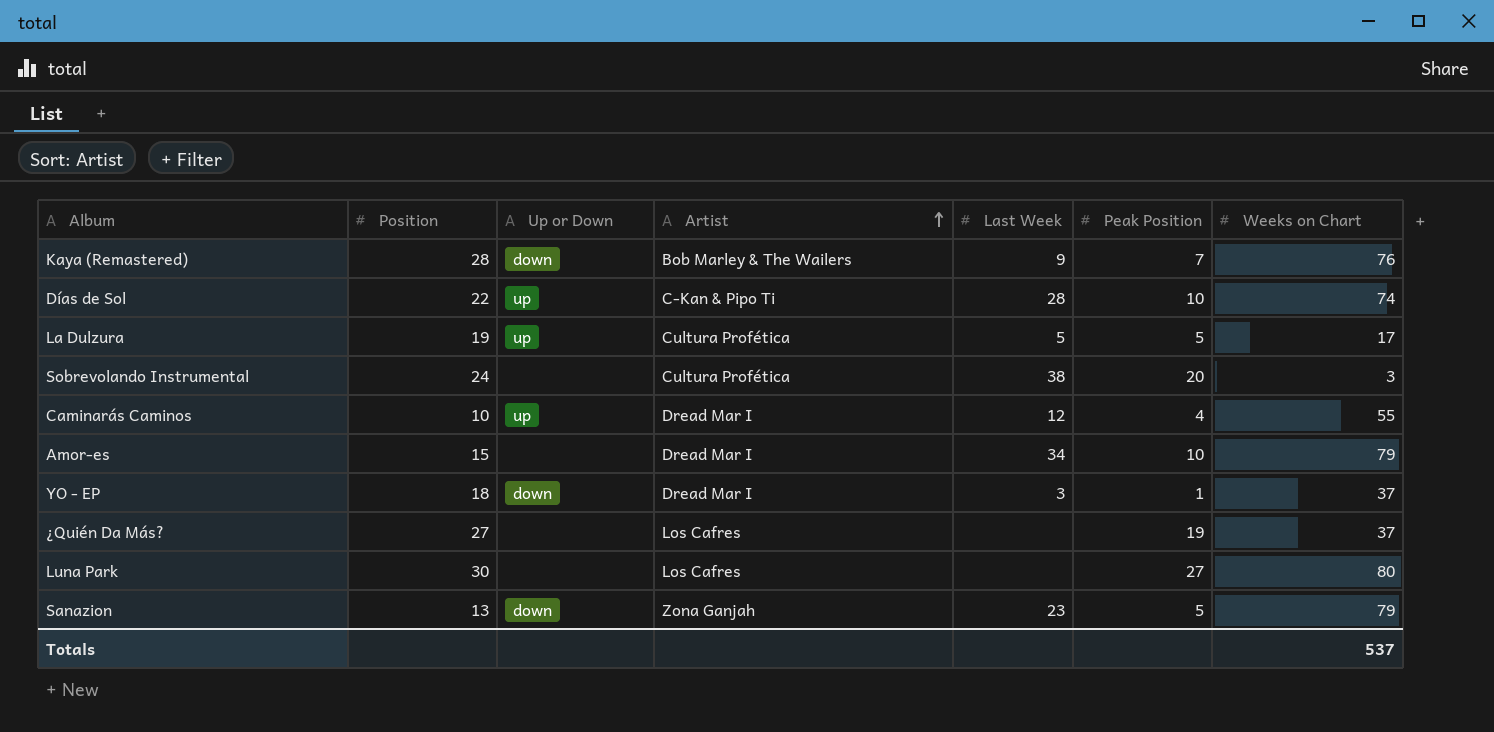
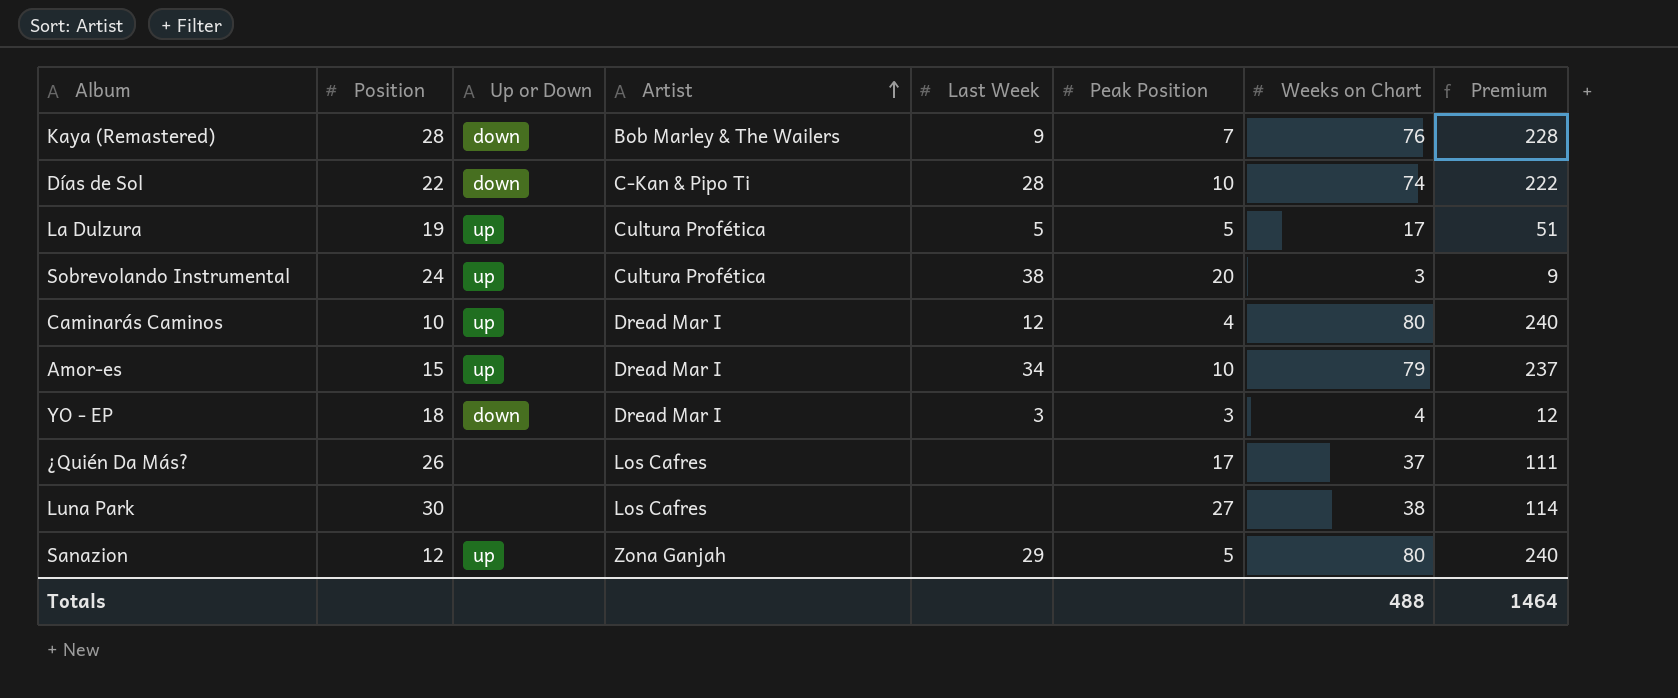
column Premium | formula: none -> [Weeks on Chart] * 3
Días de Sol | Up or Down: up -> down
Sobrevolando Instrumental | Up or Down: none -> up
Caminarás Caminos | Weeks on Chart: 55 -> 80
Amor-es | Up or Down: none -> up
YO - EP | Peak Position: 1 -> 3
YO - EP | Weeks on Chart: 37 -> 4
¿Quién Da Más? | Position: 27 -> 26
¿Quién Da Más? | Peak Position: 19 -> 17
Luna Park | Weeks on Chart: 80 -> 38
Sanazion | Position: 13 -> 12
Sanazion | Up or Down: down -> up
Sanazion | Last Week: 23 -> 29
Sanazion | Weeks on Chart: 79 -> 80
Totals | Weeks on Chart: 537 -> 488

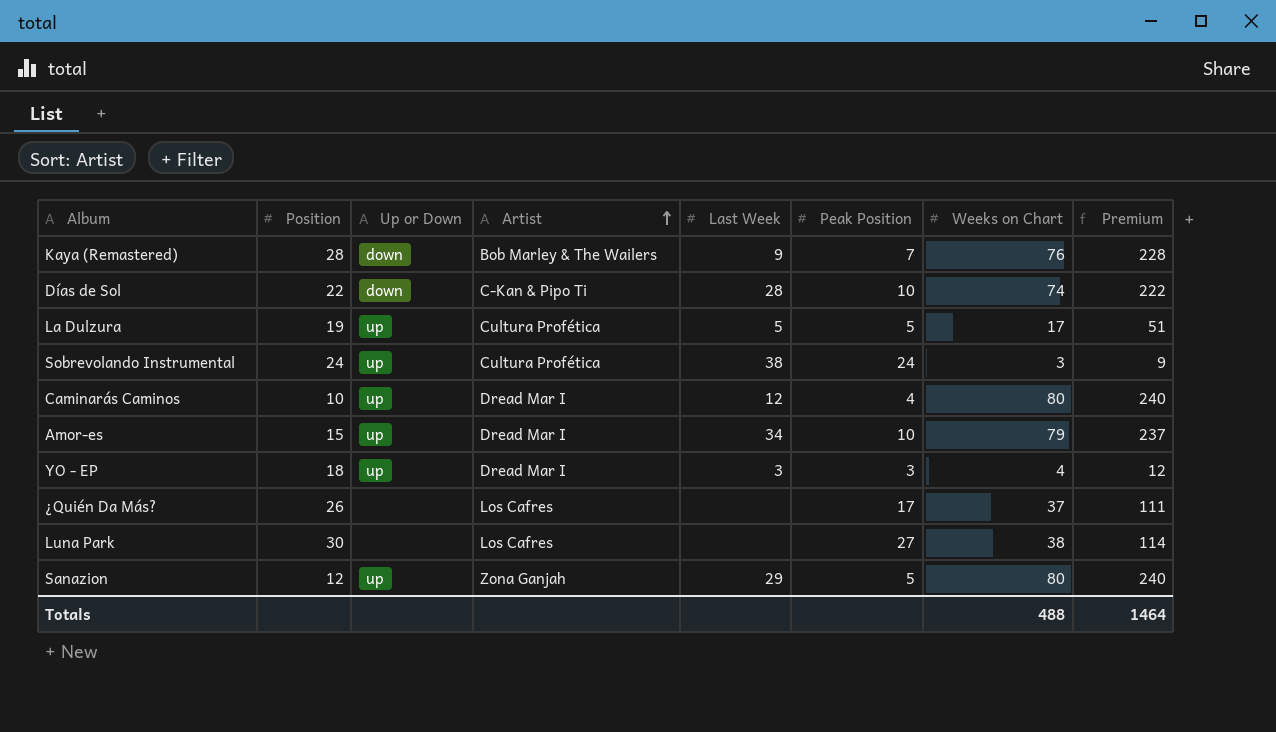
Sobrevolando Instrumental | Peak Position: 20 -> 24
YO - EP | Up or Down: down -> up

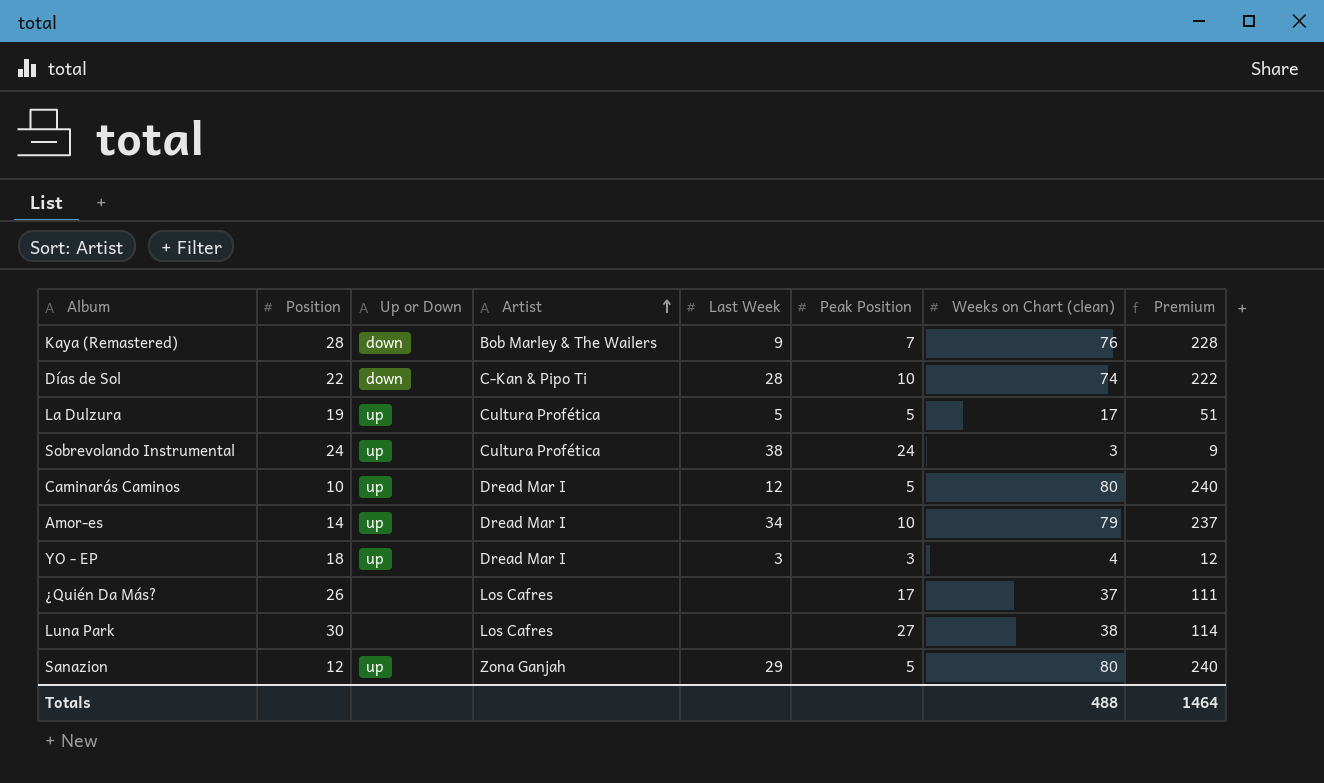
column name: Weeks on Chart -> Weeks on Chart (clean)
Caminarás Caminos | Peak Position: 4 -> 5
Amor-es | Position: 15 -> 14

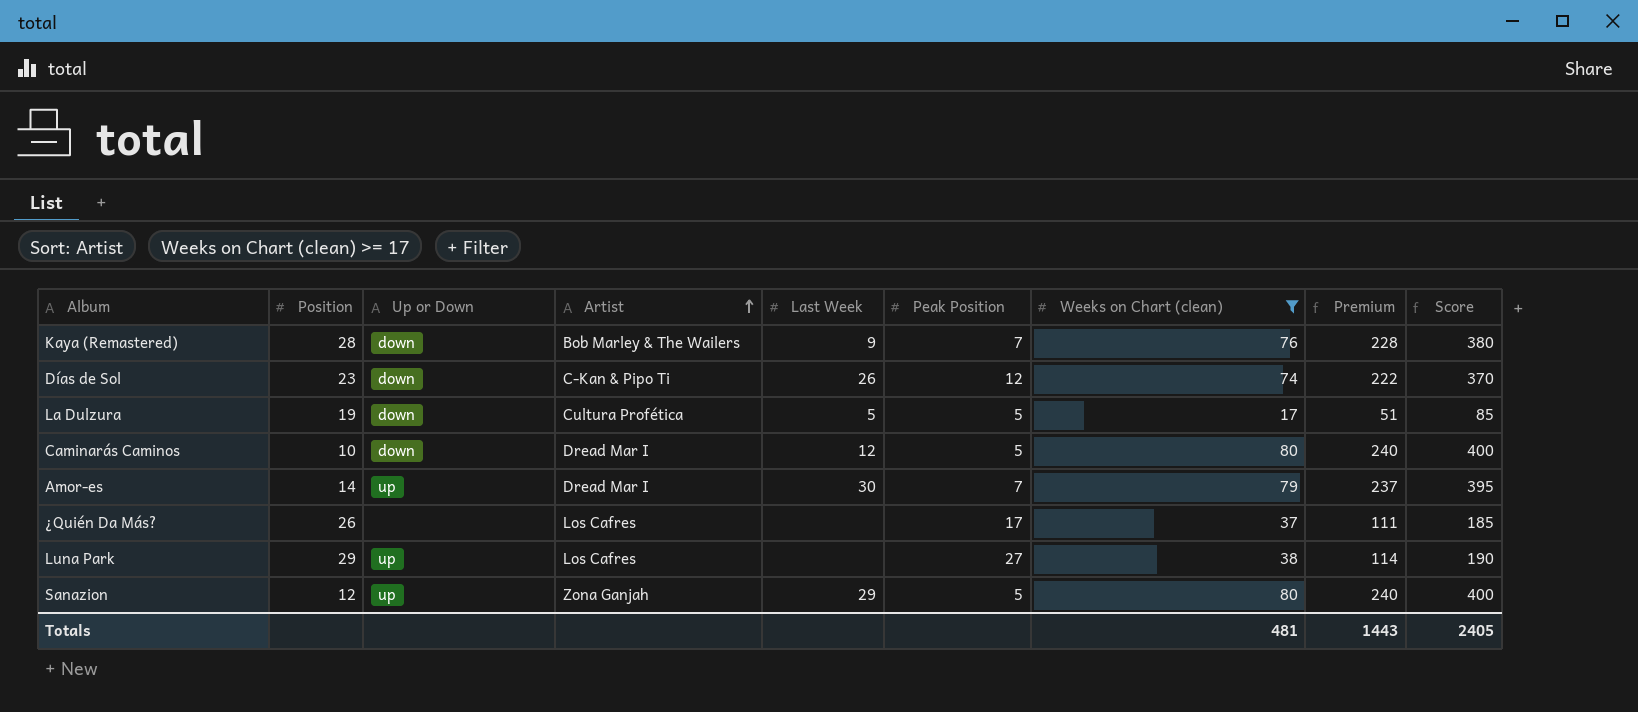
filter: none -> Weeks on Chart (clean) >= 17
column Score | formula: none -> [Weeks on Chart (clean)] * 5
Días de Sol | Position: 22 -> 23
Días de Sol | Last Week: 28 -> 26
Días de Sol | Peak Position: 10 -> 12
La Dulzura | Up or Down: up -> down
Caminarás Caminos | Up or Down: up -> down
Amor-es | Last Week: 34 -> 30
Amor-es | Peak Position: 10 -> 7
Luna Park | Position: 30 -> 29
Luna Park | Up or Down: none -> up
Totals | Weeks on Chart (clean): 488 -> 481
Totals | Premium: 1464 -> 1443

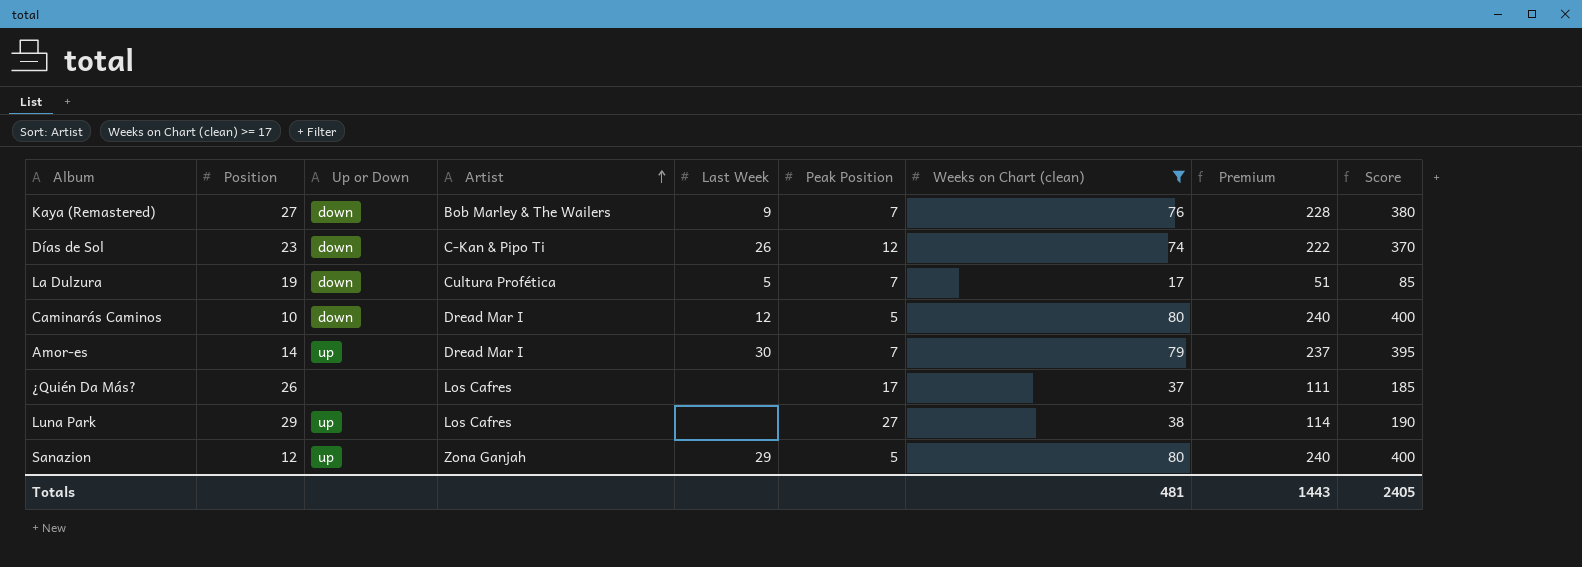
Kaya (Remastered) | Position: 28 -> 27
La Dulzura | Peak Position: 5 -> 7

